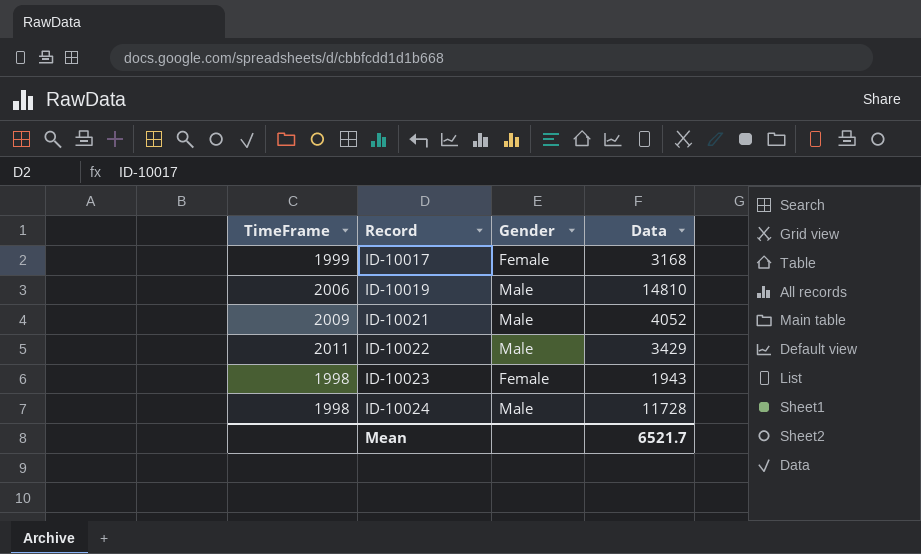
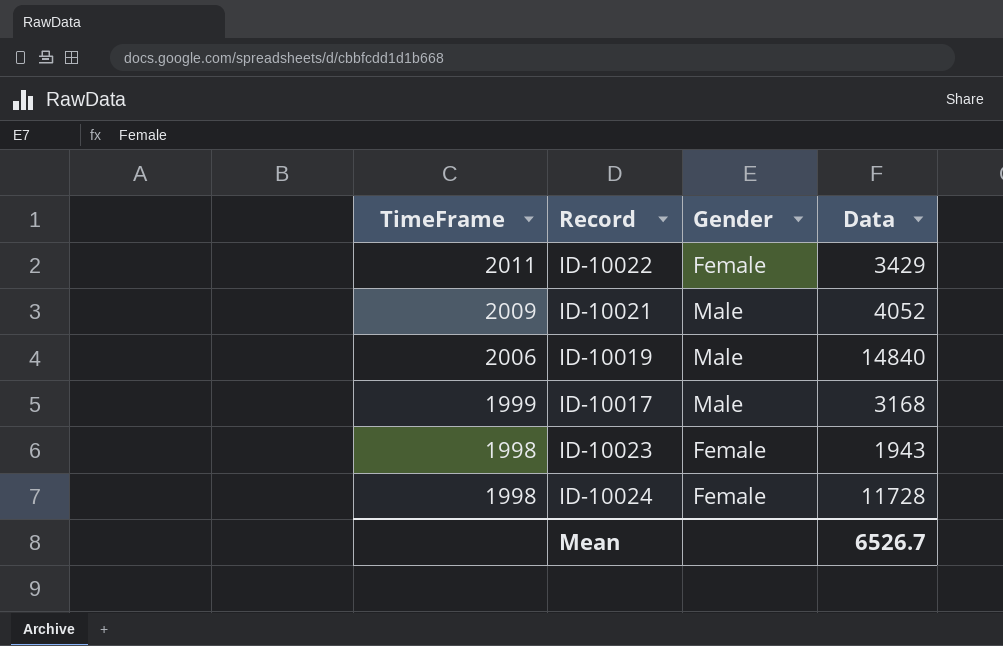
row order: Record ascending -> TimeFrame descending
ID-10022 | Gender: Male -> Female
ID-10019 | Data: 14810 -> 14840
ID-10017 | Gender: Female -> Male
ID-10024 | Gender: Male -> Female
Mean | Data: 6521.7 -> 6526.7

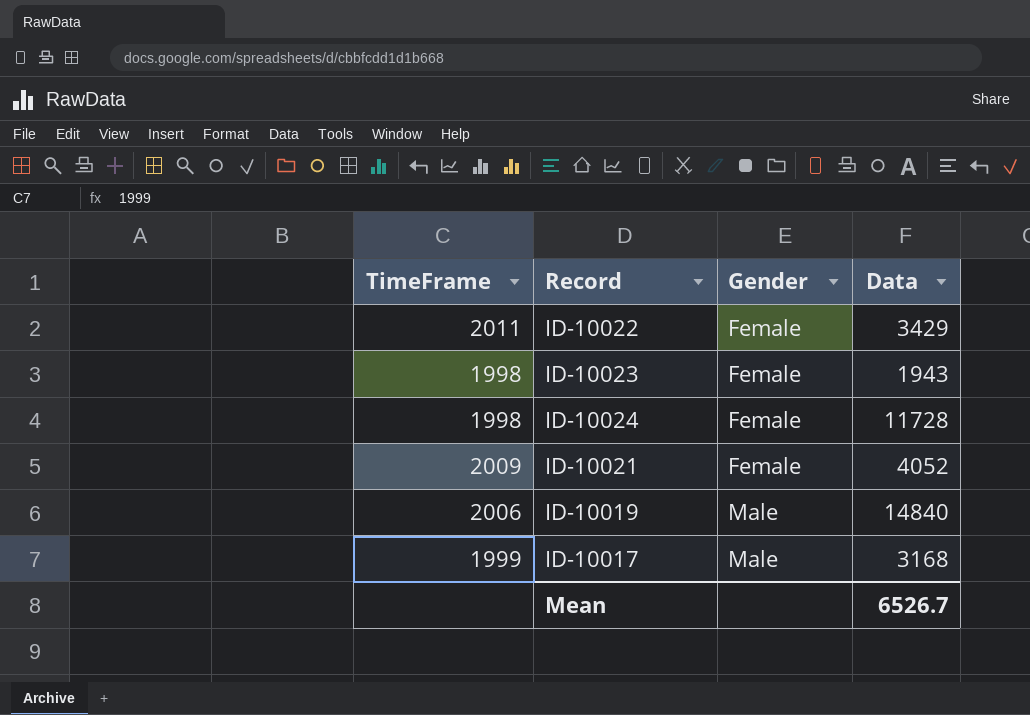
row order: TimeFrame descending -> Gender ascending
ID-10021 | Gender: Male -> Female

